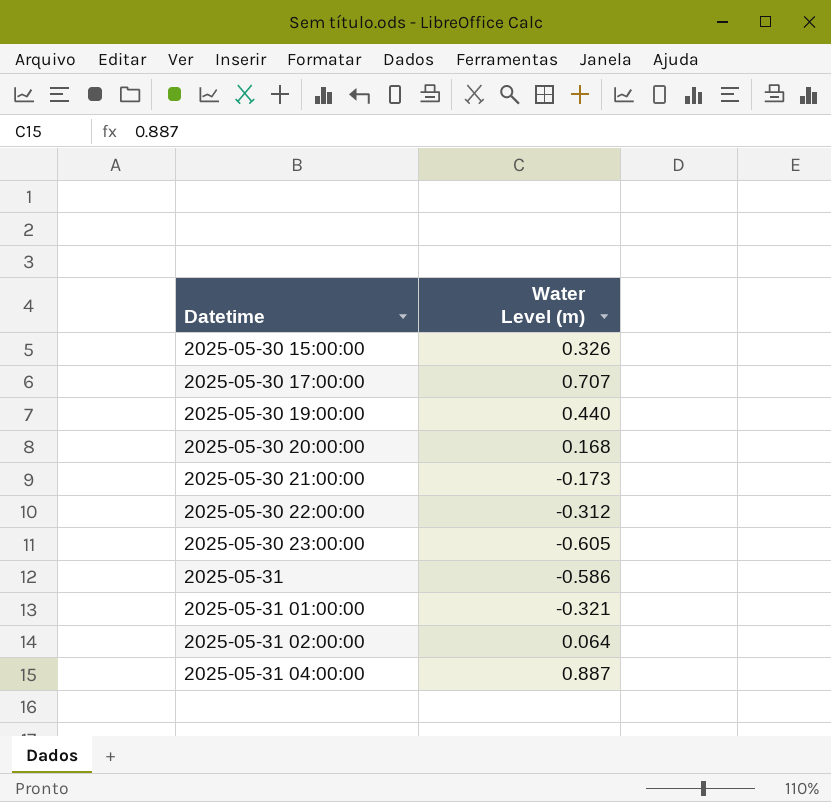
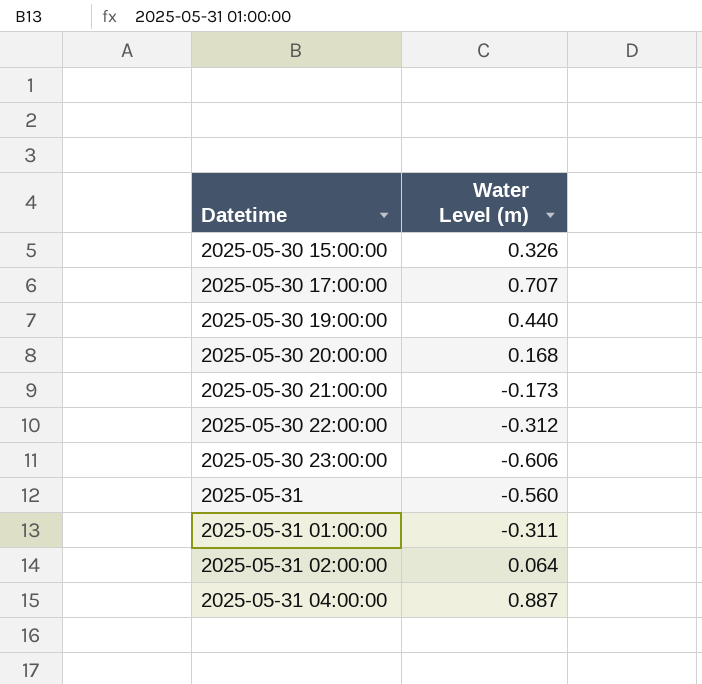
2025-05-30 23:00:00 | Water Level (m): -0.605 -> -0.606
2025-05-31 | Water Level (m): -0.586 -> -0.560
2025-05-31 01:00:00 | Water Level (m): -0.321 -> -0.311

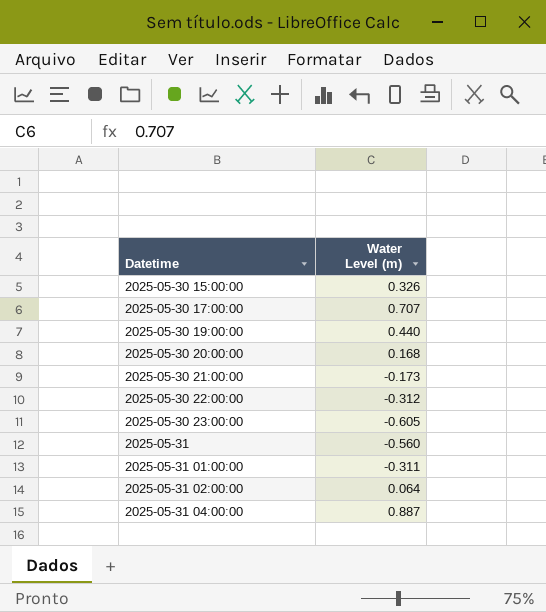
2025-05-30 23:00:00 | Water Level (m): -0.606 -> -0.605

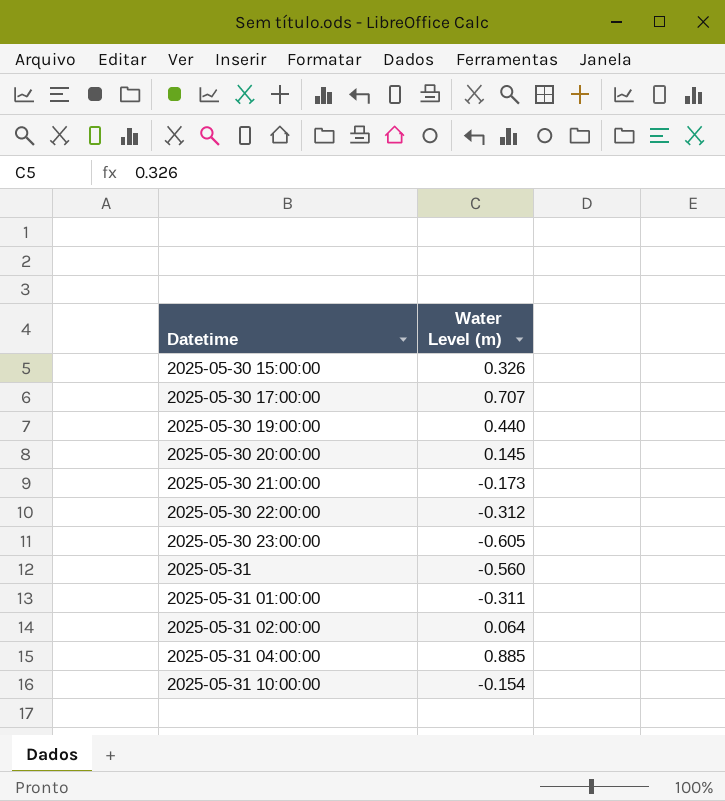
2025-05-30 20:00:00 | Water Level (m): 0.168 -> 0.145
2025-05-31 04:00:00 | Water Level (m): 0.887 -> 0.885
row 2025-05-31 10:00:00: none -> -0.154

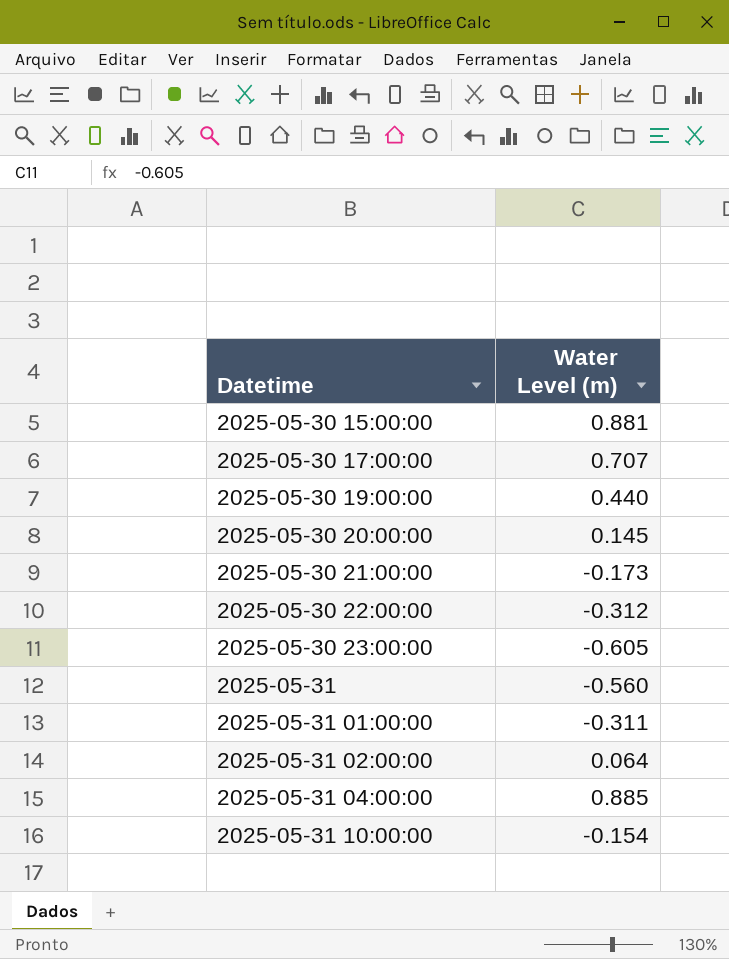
2025-05-30 15:00:00 | Water Level (m): 0.326 -> 0.881

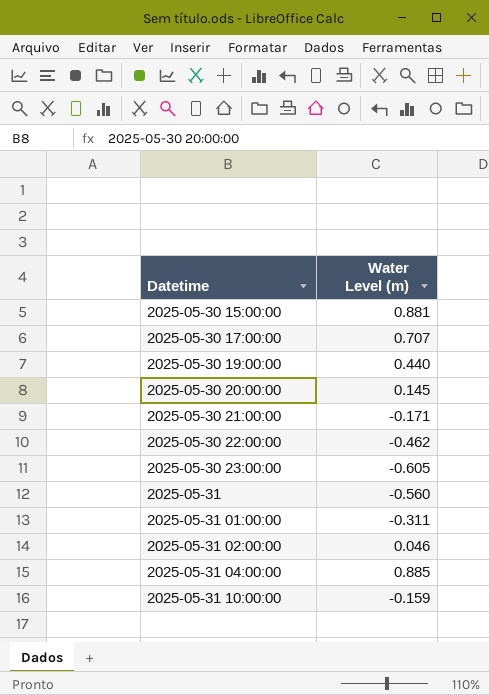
2025-05-30 21:00:00 | Water Level (m): -0.173 -> -0.171
2025-05-30 22:00:00 | Water Level (m): -0.312 -> -0.462
2025-05-31 02:00:00 | Water Level (m): 0.064 -> 0.046
2025-05-31 10:00:00 | Water Level (m): -0.154 -> -0.159

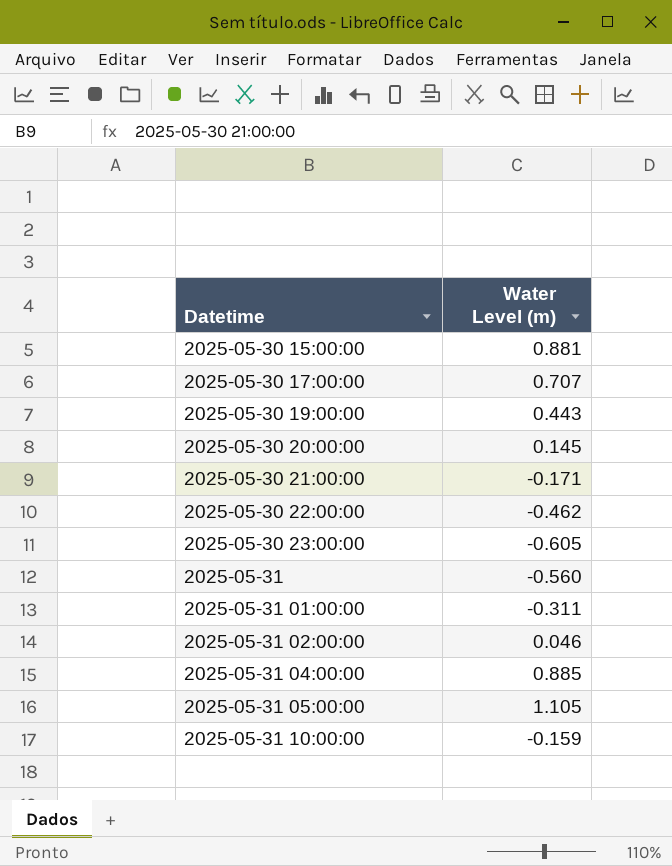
2025-05-30 19:00:00 | Water Level (m): 0.440 -> 0.443
row 2025-05-31 05:00:00: none -> 1.105

